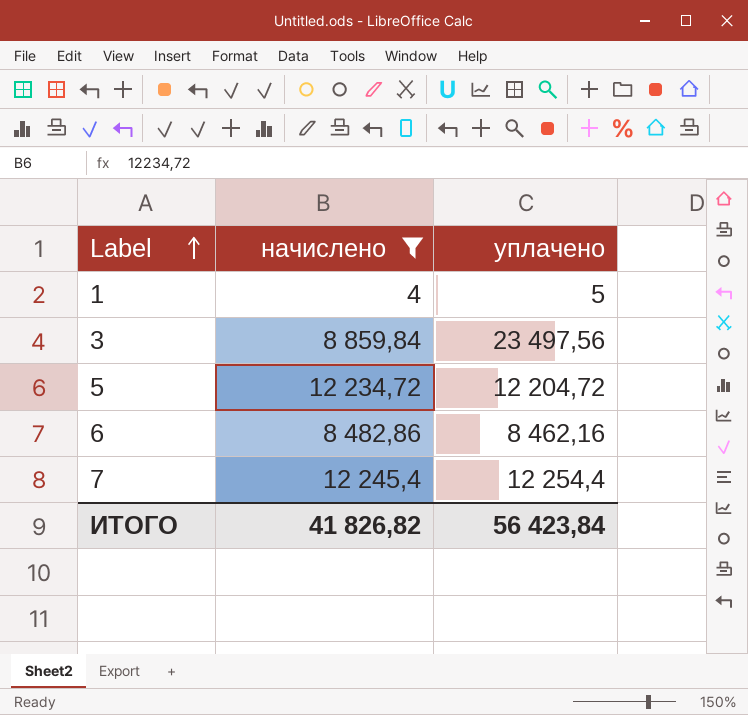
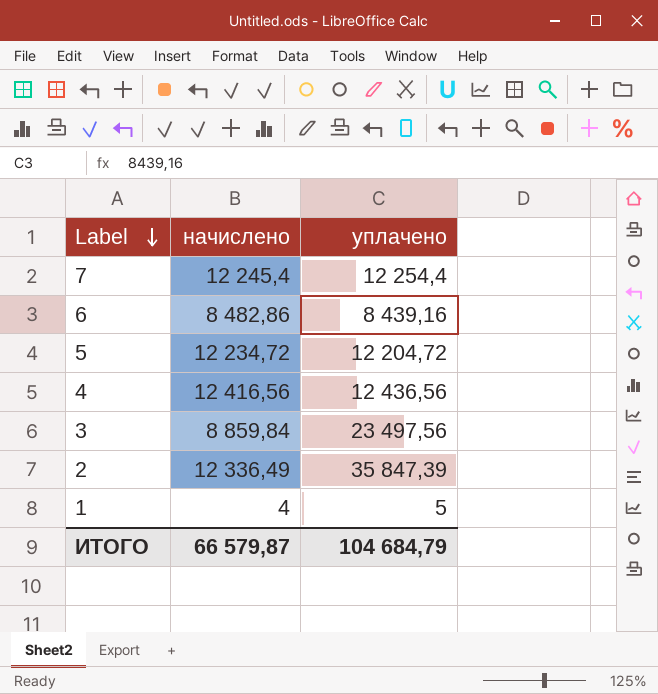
filter: начислено <= 12 245,4 -> none
row order: Label ascending -> Label descending
6 | уплачено: 8 462,16 -> 8 439,16
ИТОГО | начислено: 41 826,82 -> 66 579,87
ИТОГО | уплачено: 56 423,84 -> 104 684,79

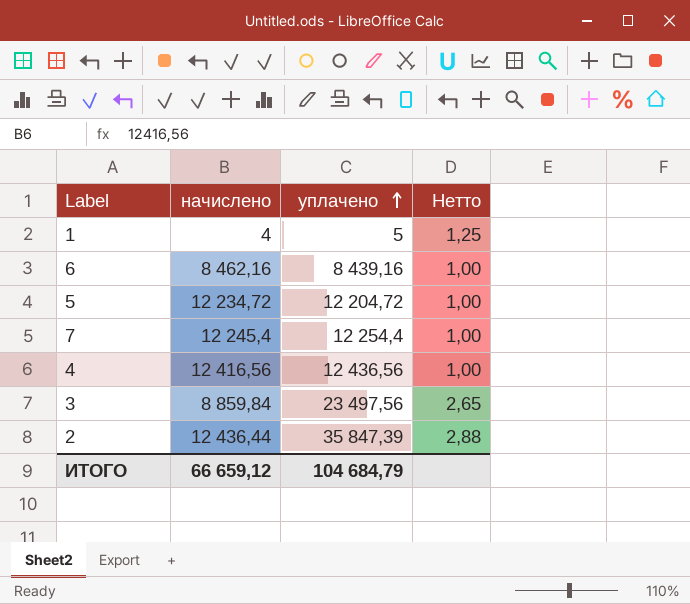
row order: Label descending -> уплачено ascending
column Нетто | formula: none -> [уплачено] / [начислено]
6 | начислено: 8 482,86 -> 8 462,16
2 | начислено: 12 336,49 -> 12 436,44
ИТОГО | начислено: 66 579,87 -> 66 659,12

